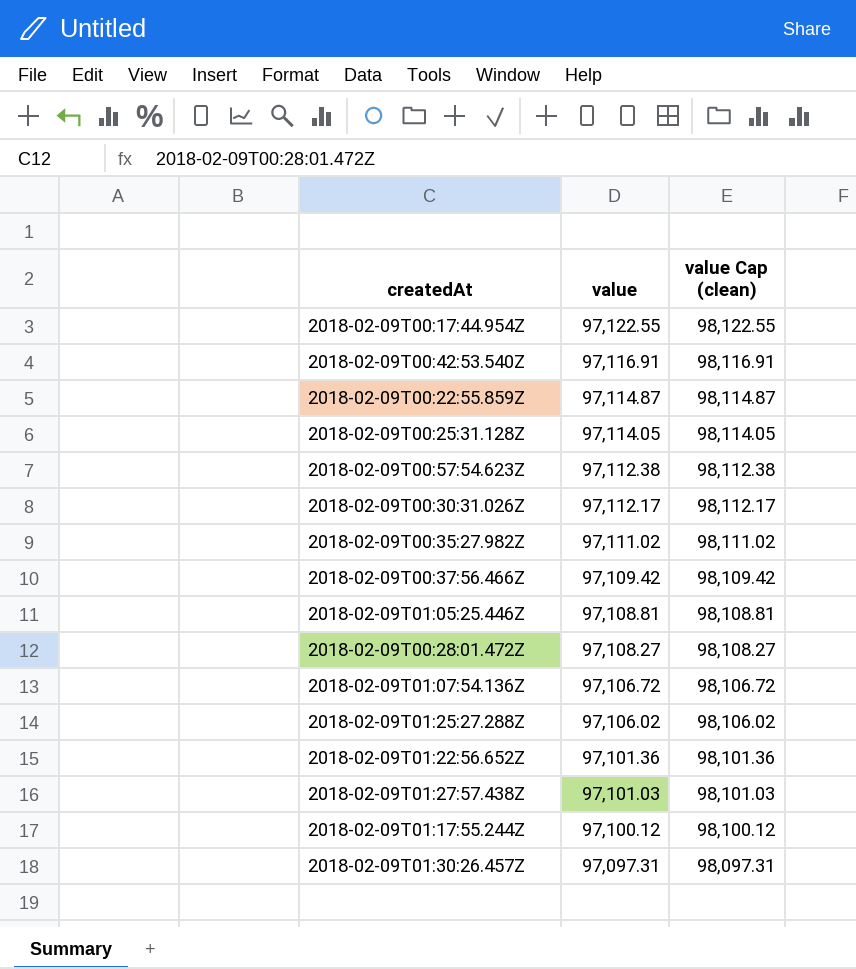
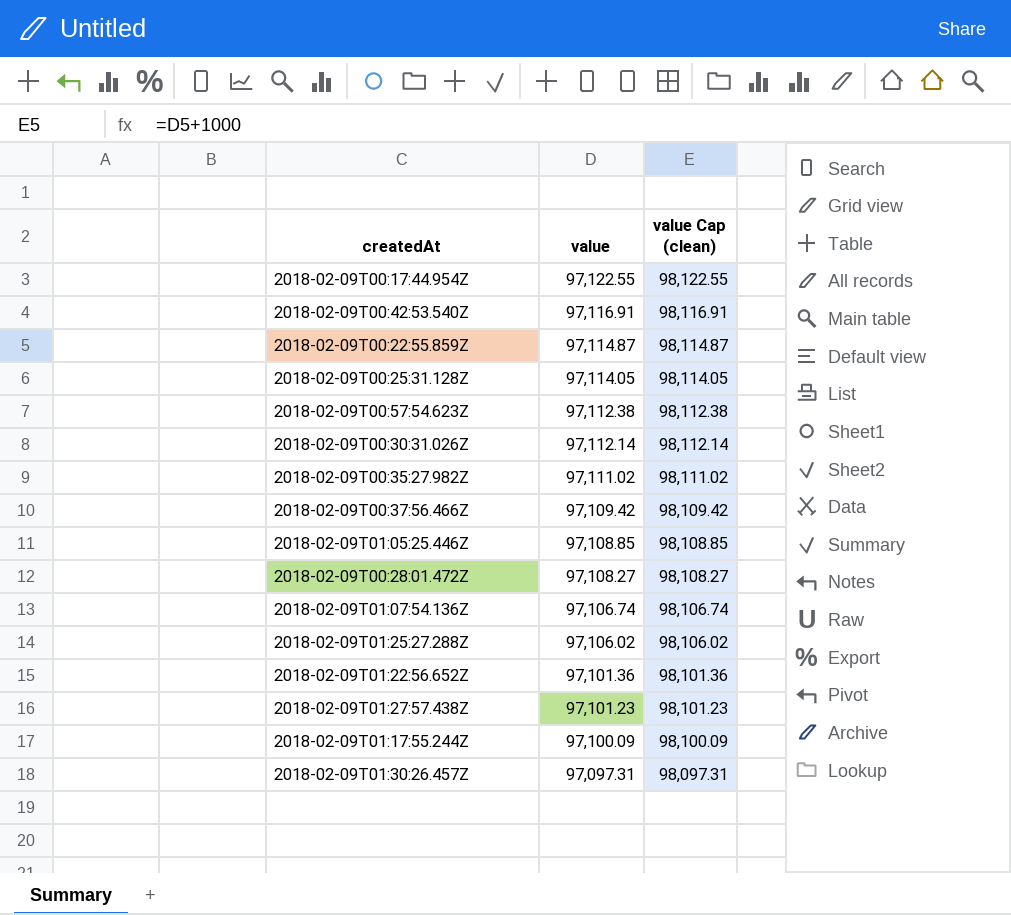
2018-02-09T00:30:31.026Z | value: 97,112.17 -> 97,112.14
2018-02-09T00:30:31.026Z | value Cap (clean): 98,112.17 -> 98,112.14
2018-02-09T01:05:25.446Z | value: 97,108.81 -> 97,108.85
2018-02-09T01:05:25.446Z | value Cap (clean): 98,108.81 -> 98,108.85
2018-02-09T01:07:54.136Z | value: 97,106.72 -> 97,106.74
2018-02-09T01:07:54.136Z | value Cap (clean): 98,106.72 -> 98,106.74
2018-02-09T01:27:57.438Z | value: 97,101.03 -> 97,101.23
2018-02-09T01:27:57.438Z | value Cap (clean): 98,101.03 -> 98,101.23
2018-02-09T01:17:55.244Z | value: 97,100.12 -> 97,100.09
2018-02-09T01:17:55.244Z | value Cap (clean): 98,100.12 -> 98,100.09

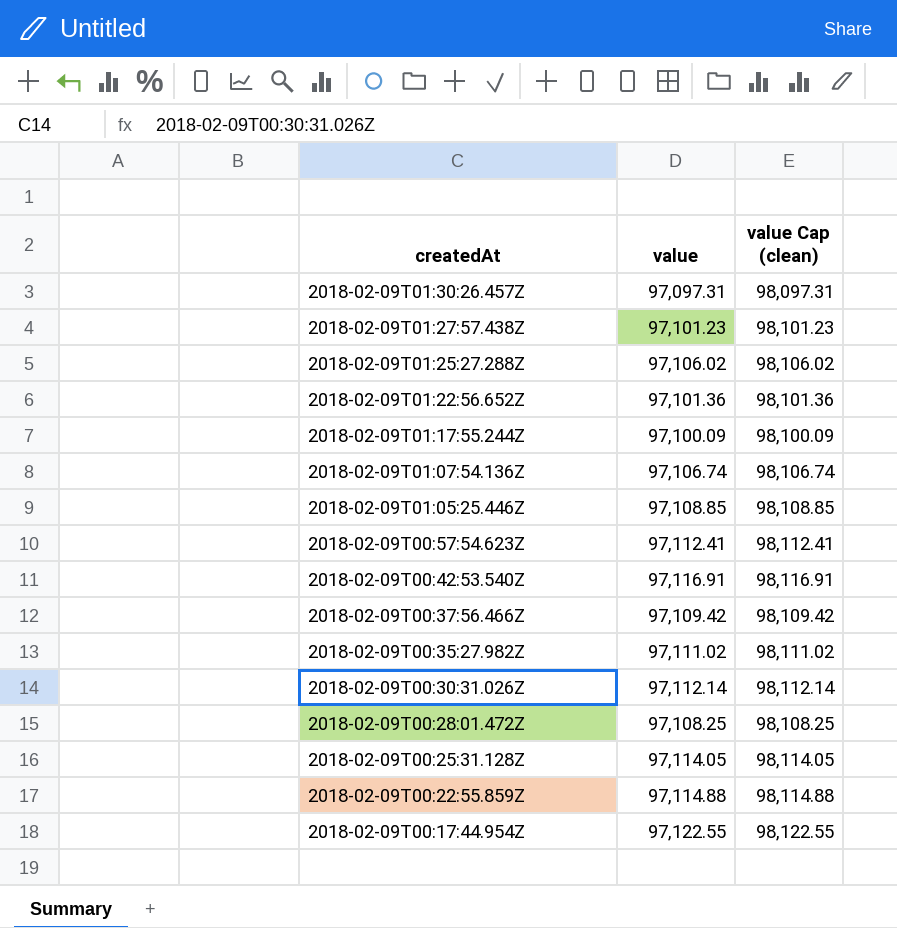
row order: value descending -> createdAt descending
2018-02-09T00:57:54.623Z | value: 97,112.38 -> 97,112.41
2018-02-09T00:57:54.623Z | value Cap (clean): 98,112.38 -> 98,112.41
2018-02-09T00:28:01.472Z | value: 97,108.27 -> 97,108.25
2018-02-09T00:28:01.472Z | value Cap (clean): 98,108.27 -> 98,108.25
2018-02-09T00:22:55.859Z | value: 97,114.87 -> 97,114.88
2018-02-09T00:22:55.859Z | value Cap (clean): 98,114.87 -> 98,114.88

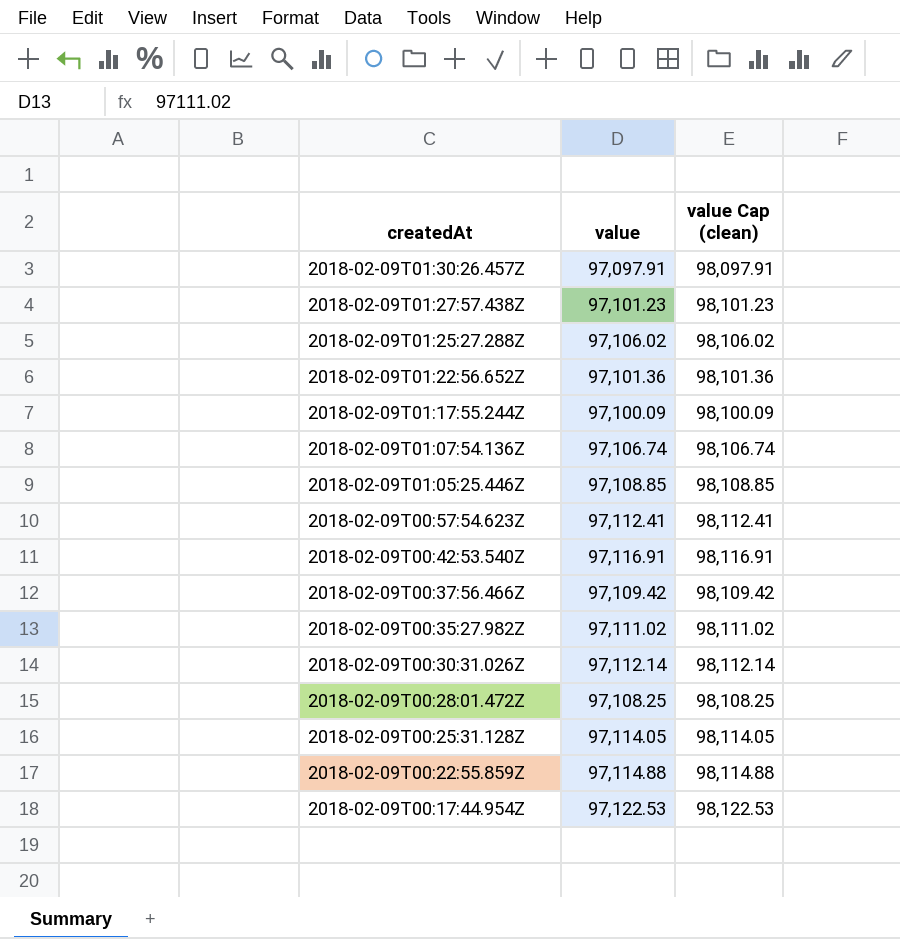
2018-02-09T01:30:26.457Z | value: 97,097.31 -> 97,097.91
2018-02-09T01:30:26.457Z | value Cap (clean): 98,097.31 -> 98,097.91
2018-02-09T00:17:44.954Z | value: 97,122.55 -> 97,122.53
2018-02-09T00:17:44.954Z | value Cap (clean): 98,122.55 -> 98,122.53

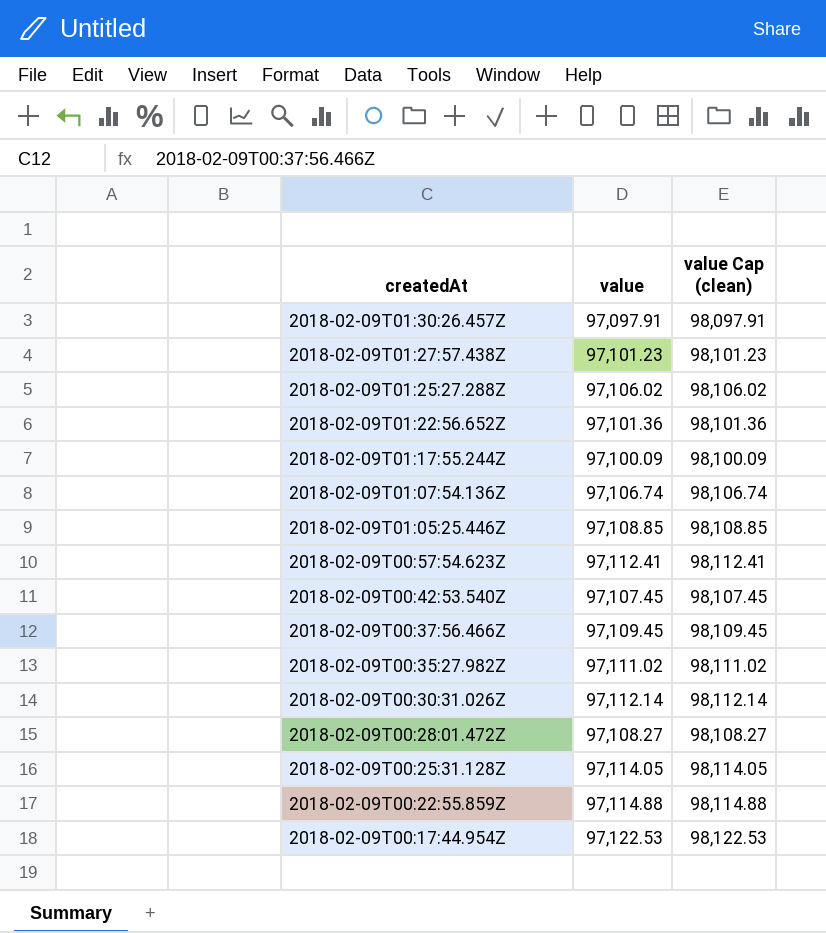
2018-02-09T00:42:53.540Z | value: 97,116.91 -> 97,107.45
2018-02-09T00:42:53.540Z | value Cap (clean): 98,116.91 -> 98,107.45
2018-02-09T00:37:56.466Z | value: 97,109.42 -> 97,109.45
2018-02-09T00:37:56.466Z | value Cap (clean): 98,109.42 -> 98,109.45
2018-02-09T00:28:01.472Z | value: 97,108.25 -> 97,108.27
2018-02-09T00:28:01.472Z | value Cap (clean): 98,108.25 -> 98,108.27

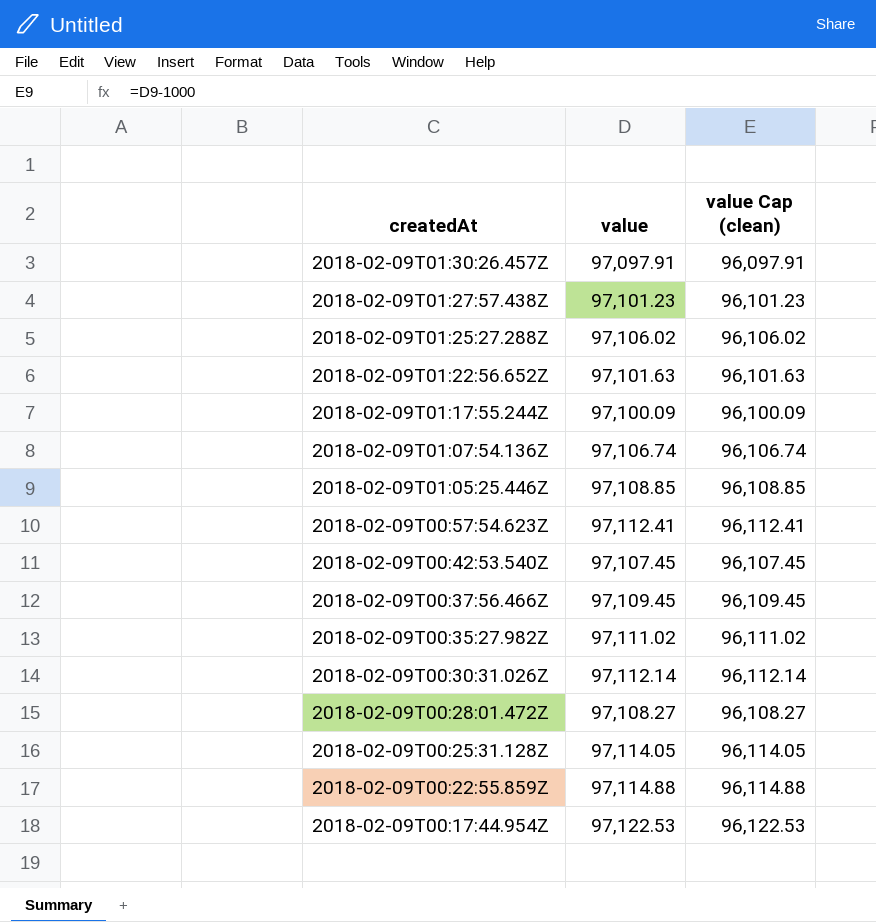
column value Cap (clean) | formula: [value] + 1000 -> [value] - 1000
2018-02-09T01:22:56.652Z | value: 97,101.36 -> 97,101.63

